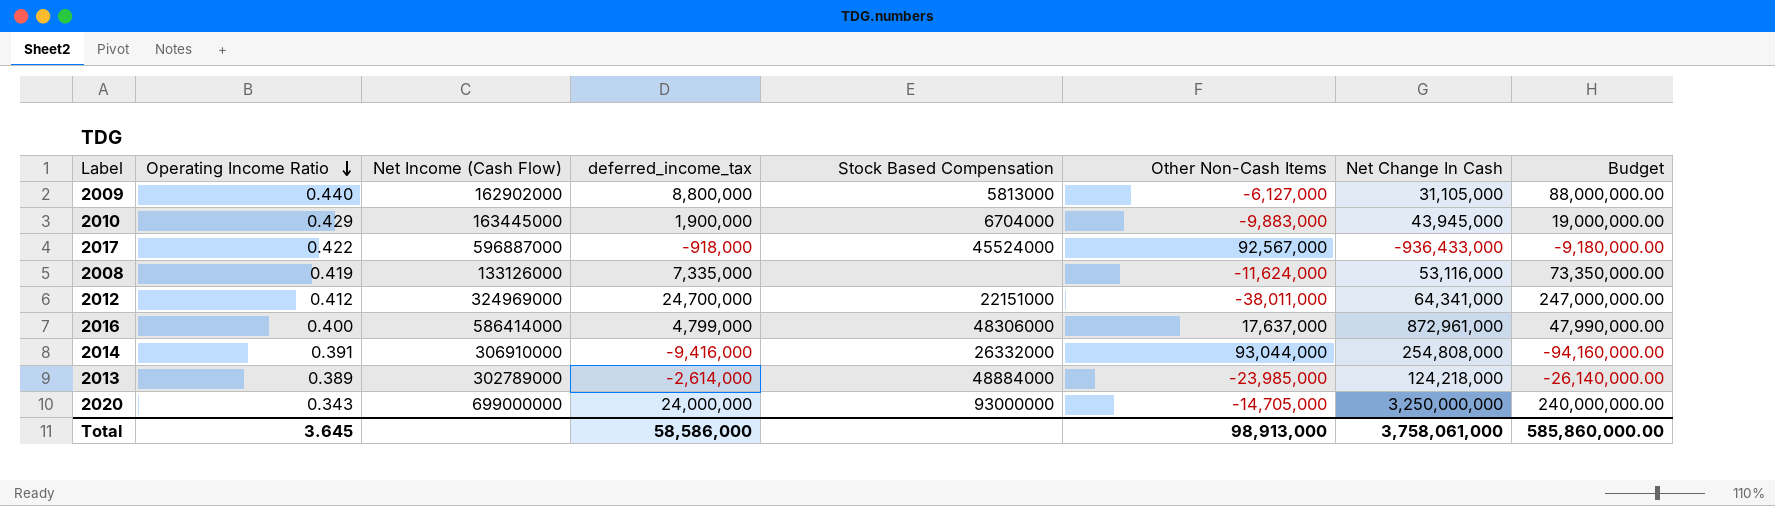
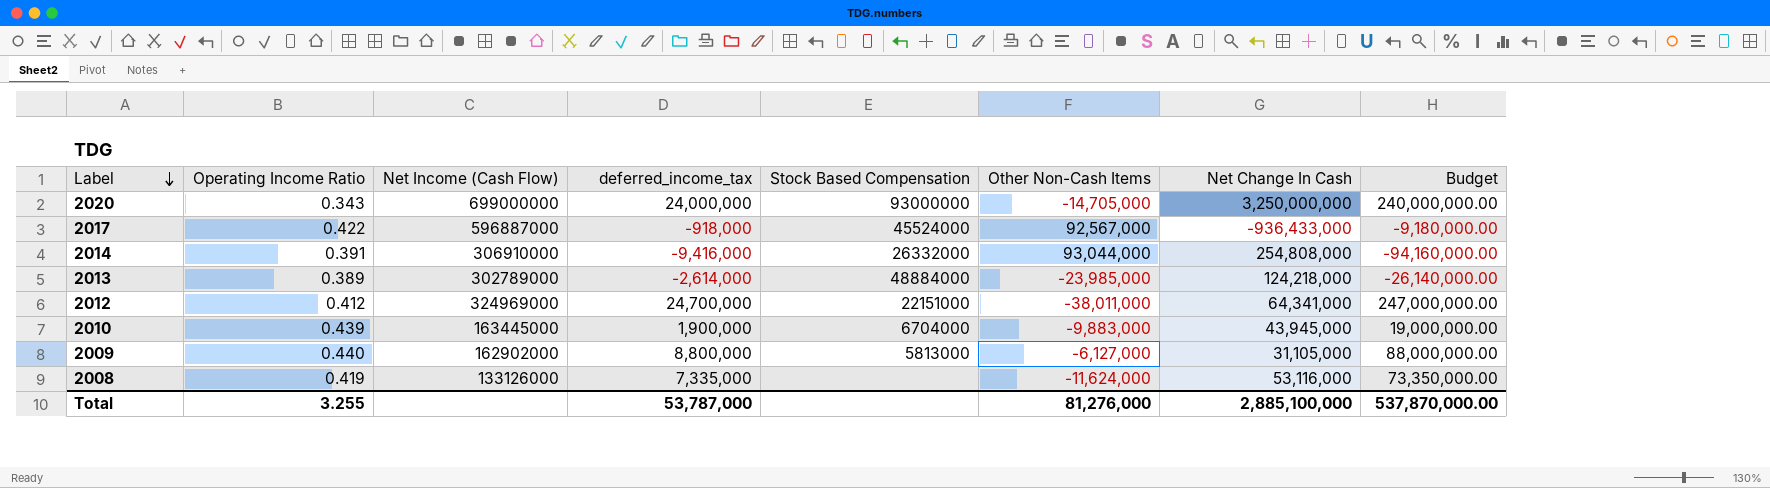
row order: Operating Income Ratio descending -> Label descending
row 2016: 0.400 | 586414000 | 4,799,000 | 48306000 | 17,637,000 | 872,961,000 | 47,990,000.00 -> none
2010 | Operating Income Ratio: 0.429 -> 0.439
Total | Operating Income Ratio: 3.645 -> 3.255
Total | deferred_income_tax: 58,586,000 -> 53,787,000
Total | Other Non-Cash Items: 98,913,000 -> 81,276,000
Total | Net Change In Cash: 3,758,061,000 -> 2,885,100,000
Total | Budget: 585,860,000.00 -> 537,870,000.00

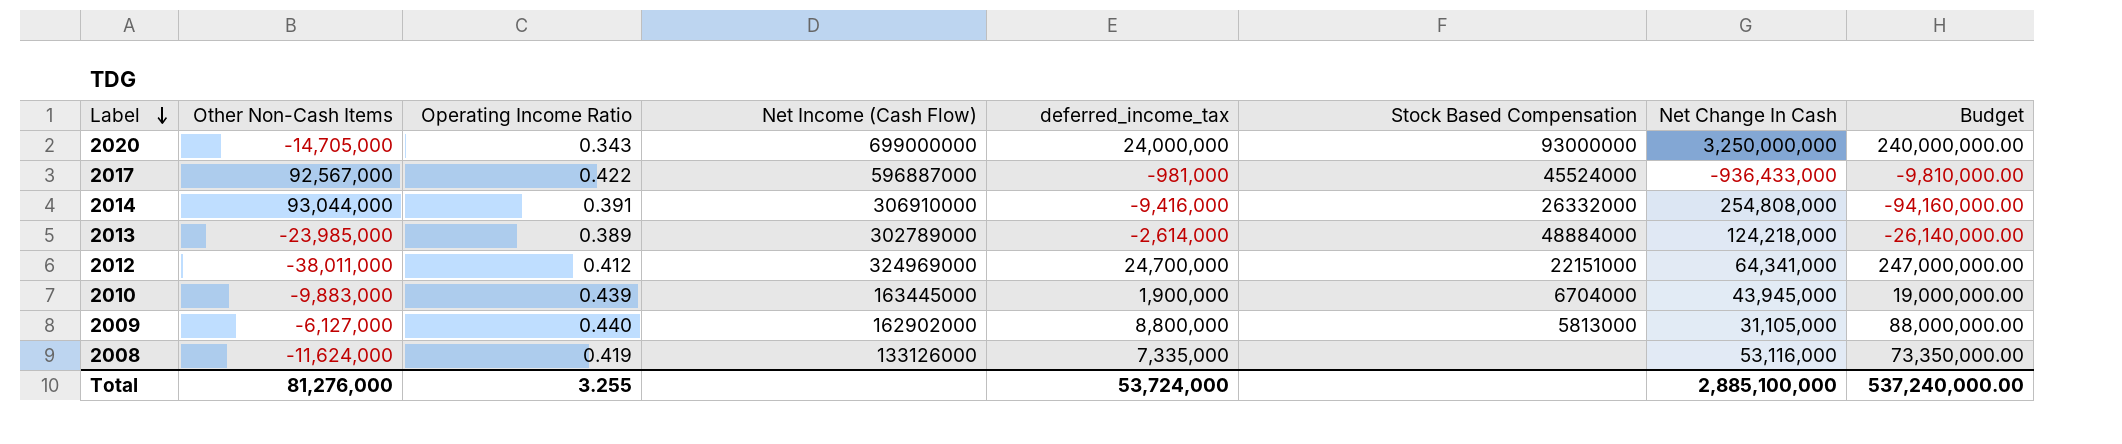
column Other Non-Cash Items | position: 6 -> 2
2017 | deferred_income_tax: -918,000 -> -981,000
2017 | Budget: -9,180,000.00 -> -9,810,000.00
Total | deferred_income_tax: 53,787,000 -> 53,724,000
Total | Budget: 537,870,000.00 -> 537,240,000.00

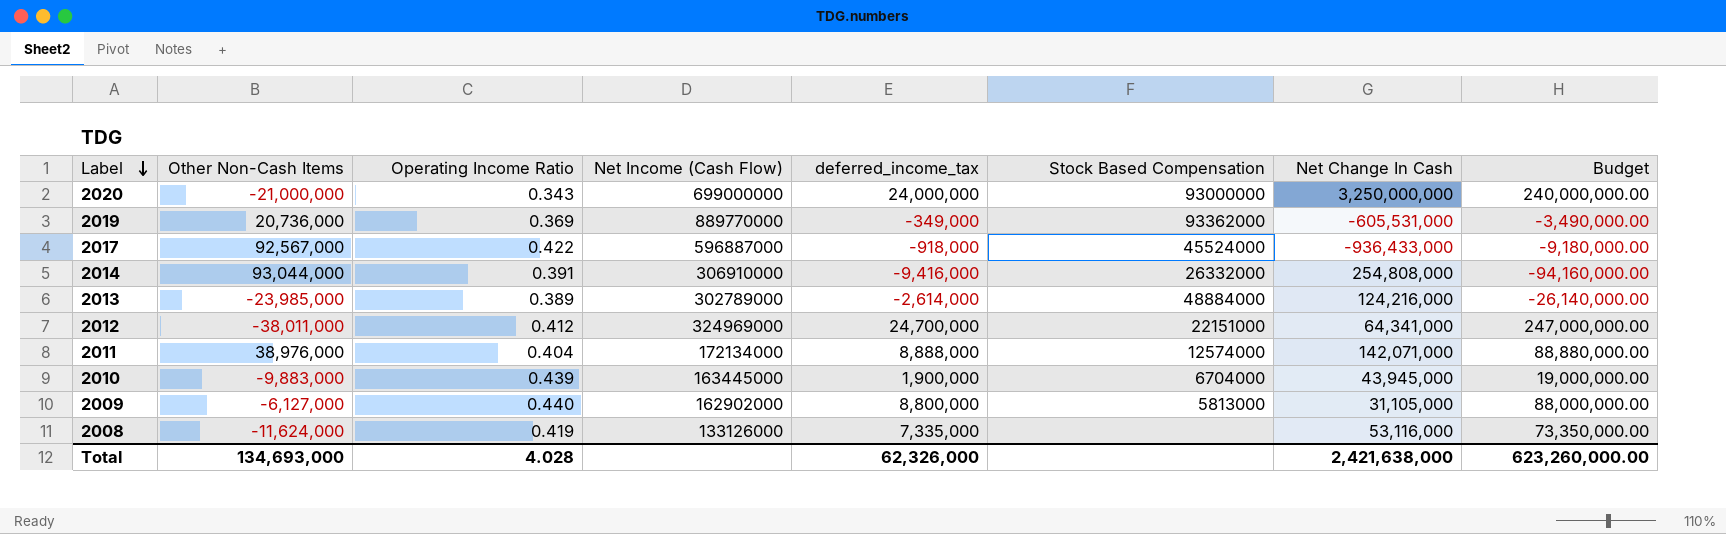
2020 | Other Non-Cash Items: -14,705,000 -> -21,000,000
row 2019: none -> 20,736,000 | 0.369 | 889770000 | -349,000 | 93362000 | -605,531,000 | -3,490,000.00
2017 | deferred_income_tax: -981,000 -> -918,000
2017 | Budget: -9,810,000.00 -> -9,180,000.00
2013 | Net Change In Cash: 124,218,000 -> 124,216,000
row 2011: none -> 38,976,000 | 0.404 | 172134000 | 8,888,000 | 12574000 | 142,071,000 | 88,880,000.00
Total | Other Non-Cash Items: 81,276,000 -> 134,693,000
Total | Operating Income Ratio: 3.255 -> 4.028
Total | deferred_income_tax: 53,724,000 -> 62,326,000
Total | Net Change In Cash: 2,885,100,000 -> 2,421,638,000
Total | Budget: 537,240,000.00 -> 623,260,000.00

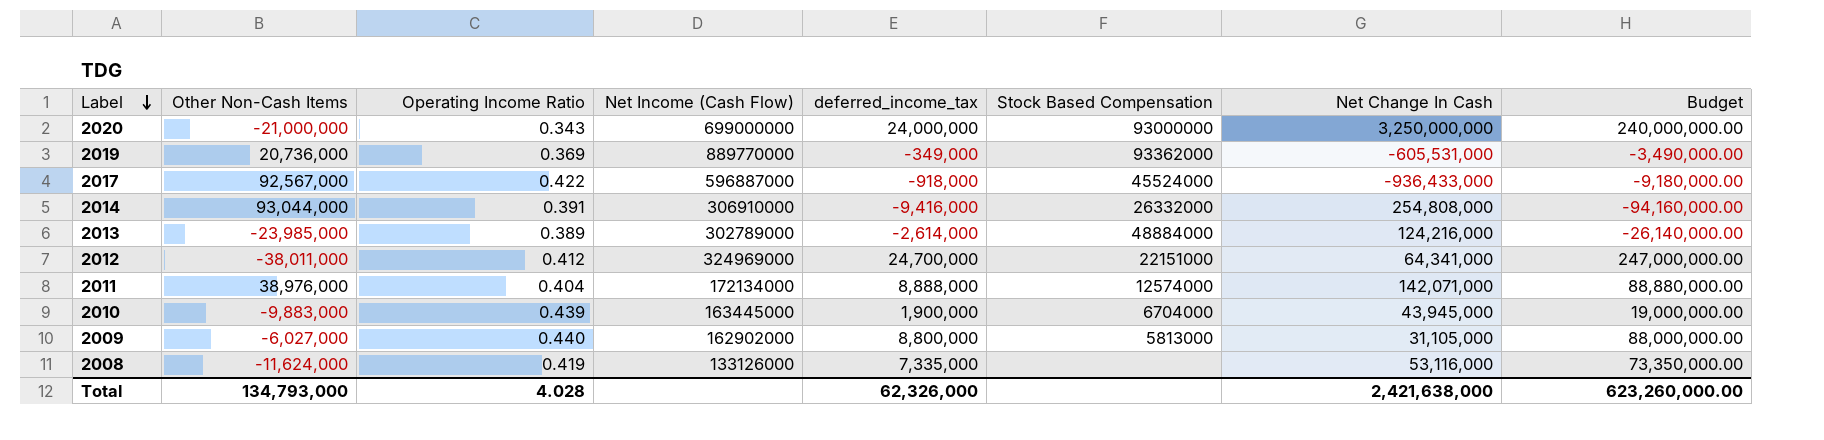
2009 | Other Non-Cash Items: -6,127,000 -> -6,027,000
Total | Other Non-Cash Items: 134,693,000 -> 134,793,000

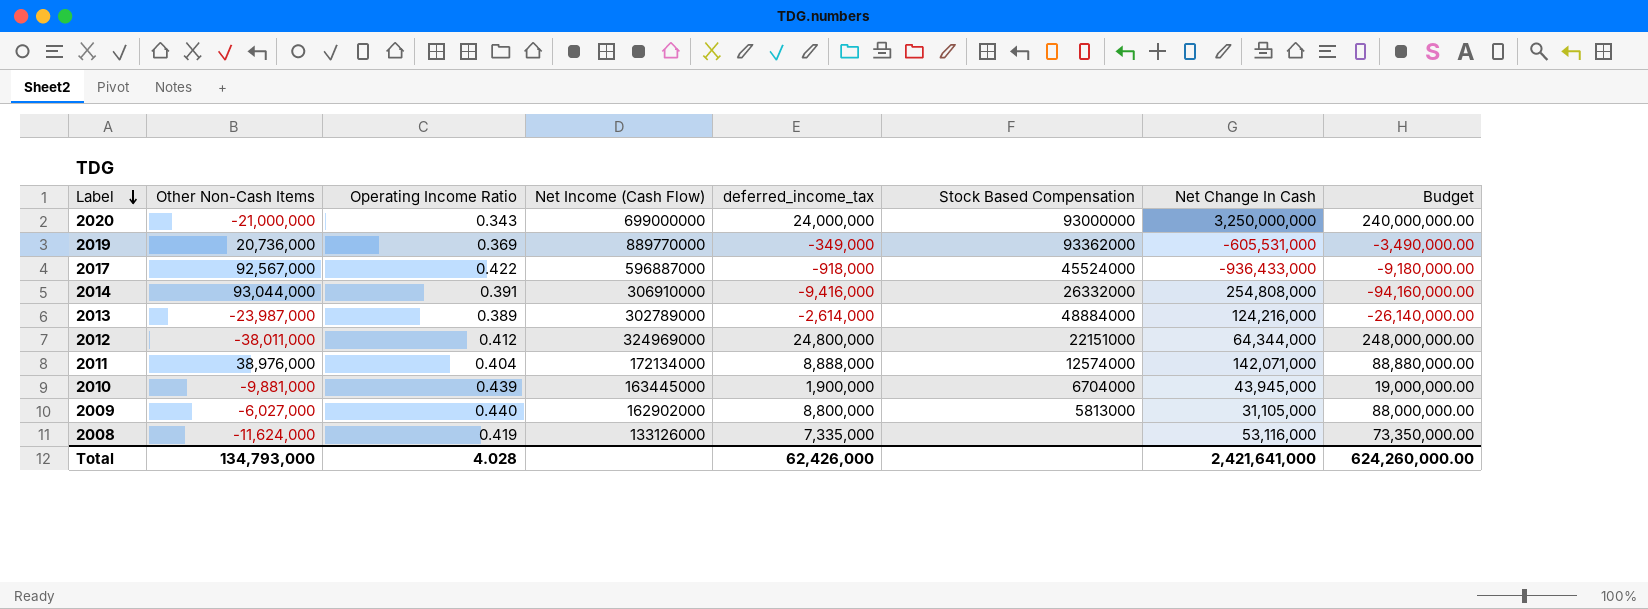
2013 | Other Non-Cash Items: -23,985,000 -> -23,987,000
2012 | deferred_income_tax: 24,700,000 -> 24,800,000
2012 | Net Change In Cash: 64,341,000 -> 64,344,000
2012 | Budget: 247,000,000.00 -> 248,000,000.00
2010 | Other Non-Cash Items: -9,883,000 -> -9,881,000
Total | deferred_income_tax: 62,326,000 -> 62,426,000
Total | Net Change In Cash: 2,421,638,000 -> 2,421,641,000
Total | Budget: 623,260,000.00 -> 624,260,000.00

